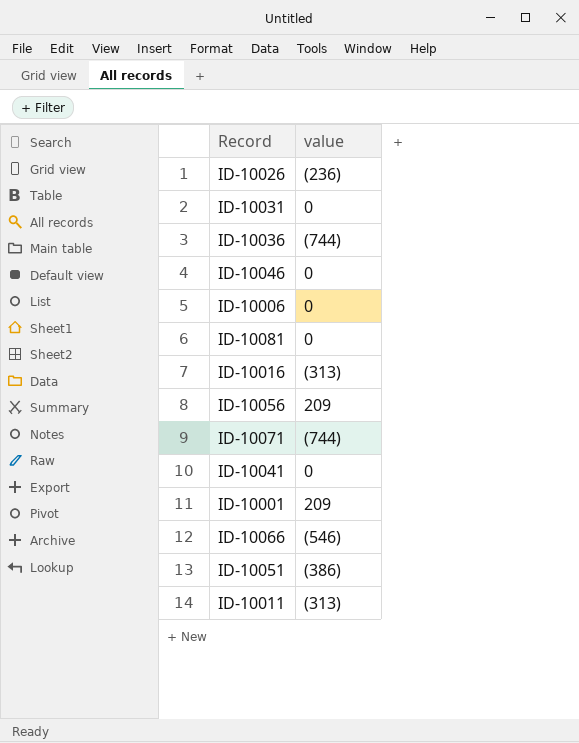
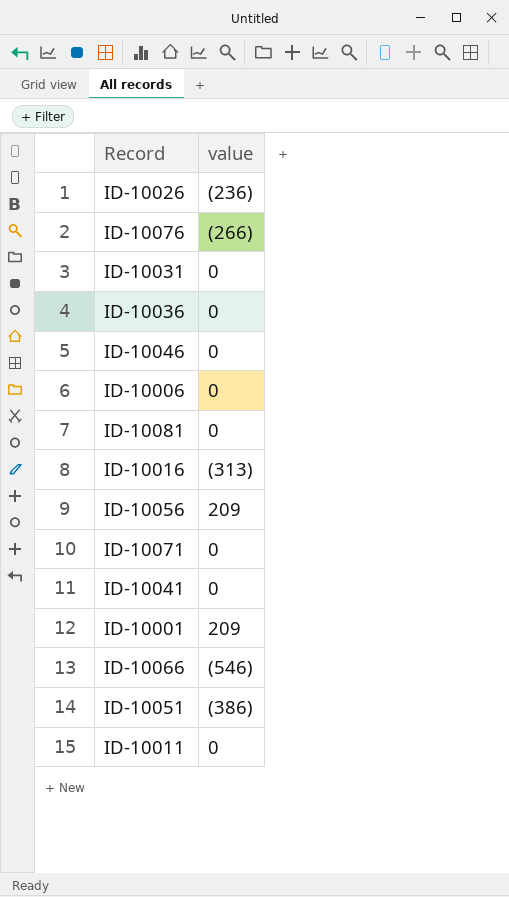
row ID-10076: none -> (266)
ID-10036 | value: (744) -> 0
ID-10071 | value: (744) -> 0
ID-10011 | value: (313) -> 0

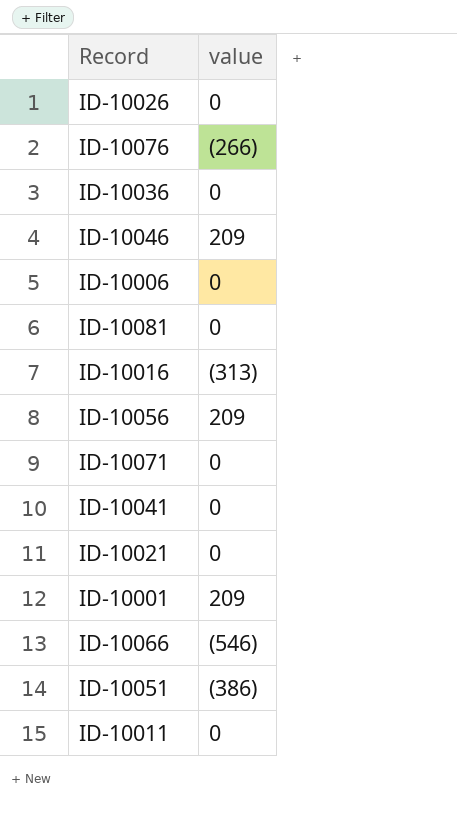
row ID-10031: 0 -> none
ID-10026 | value: (236) -> 0
ID-10046 | value: 0 -> 209
row ID-10021: none -> 0

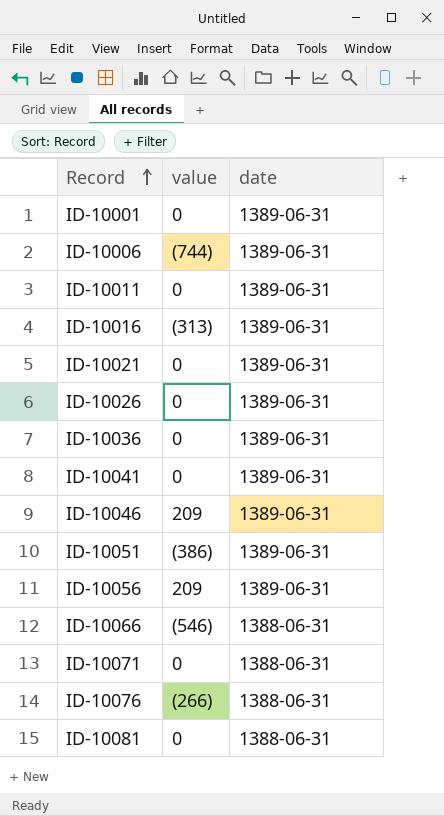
row order: none -> Record ascending
column date | position: none -> 3
ID-10001 | value: 209 -> 0
ID-10006 | value: 0 -> (744)

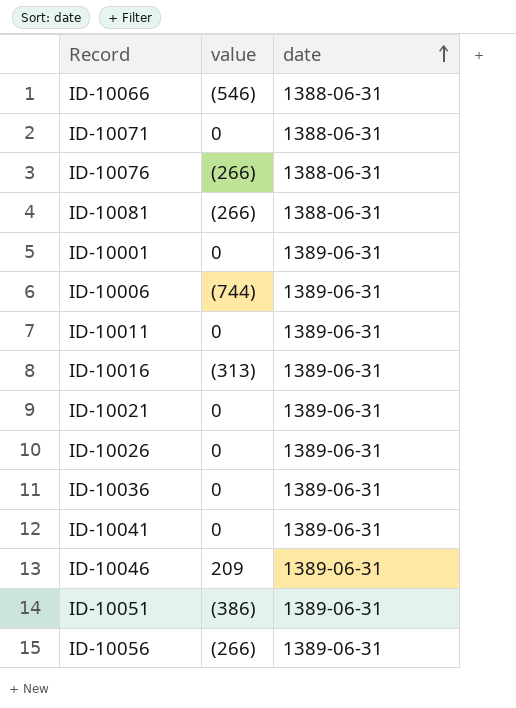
row order: Record ascending -> date ascending
ID-10081 | value: 0 -> (266)
ID-10056 | value: 209 -> (266)

